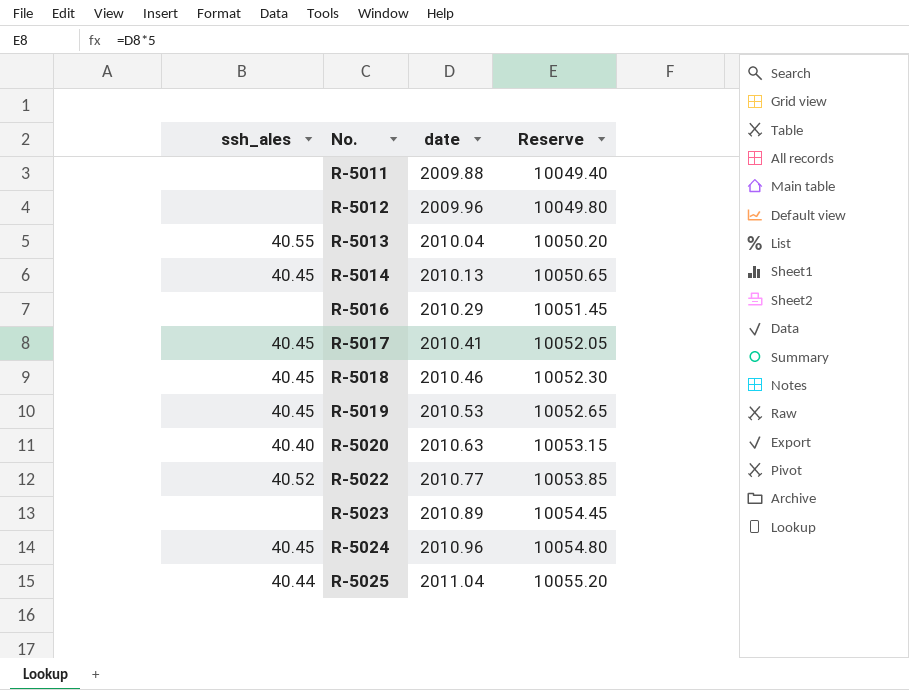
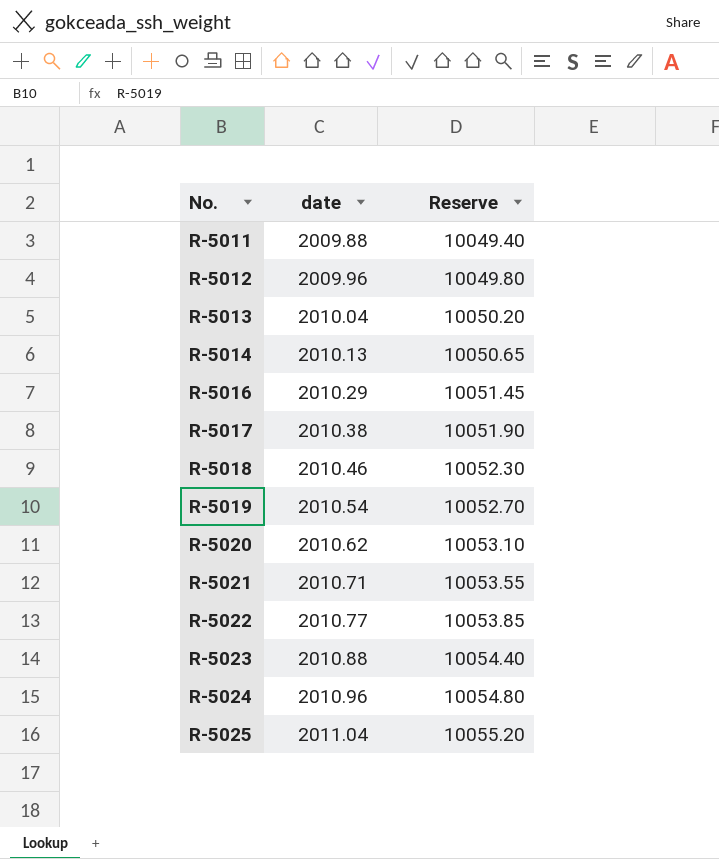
column ssh_ales | position: 1 -> none
R-5017 | date: 2010.41 -> 2010.38
R-5017 | Reserve: 10052.05 -> 10051.90
R-5019 | date: 2010.53 -> 2010.54
R-5019 | Reserve: 10052.65 -> 10052.70
R-5020 | date: 2010.63 -> 2010.62
R-5020 | Reserve: 10053.15 -> 10053.10
row R-5021: none -> 2010.71 | 10053.55
R-5023 | date: 2010.89 -> 2010.88
R-5023 | Reserve: 10054.45 -> 10054.40

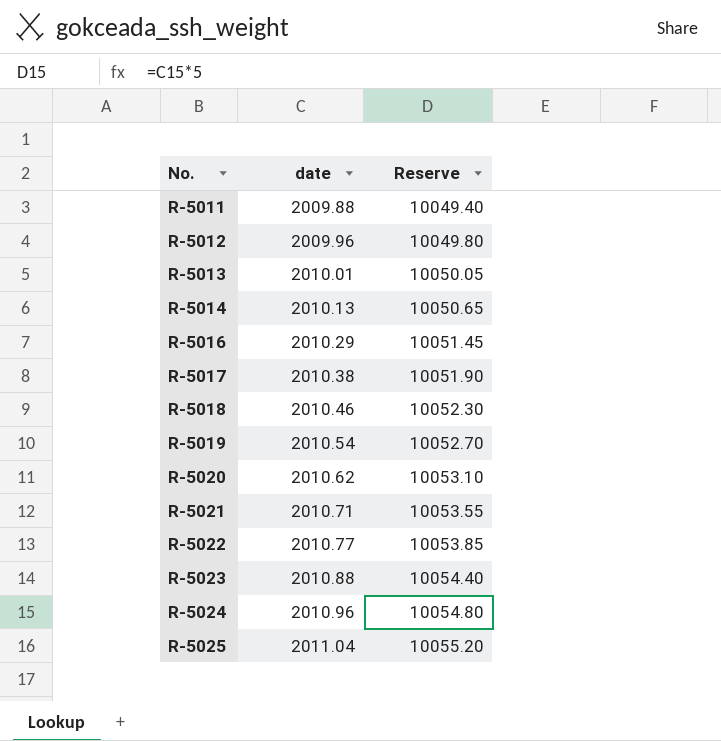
R-5013 | date: 2010.04 -> 2010.01
R-5013 | Reserve: 10050.20 -> 10050.05

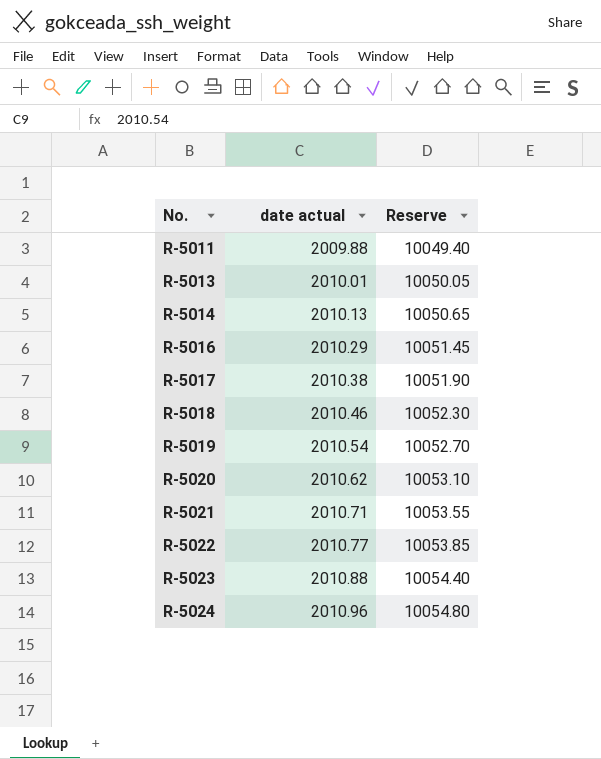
column name: date -> date actual
row R-5012: 2009.96 | 10049.80 -> none
row R-5025: 2011.04 | 10055.20 -> none

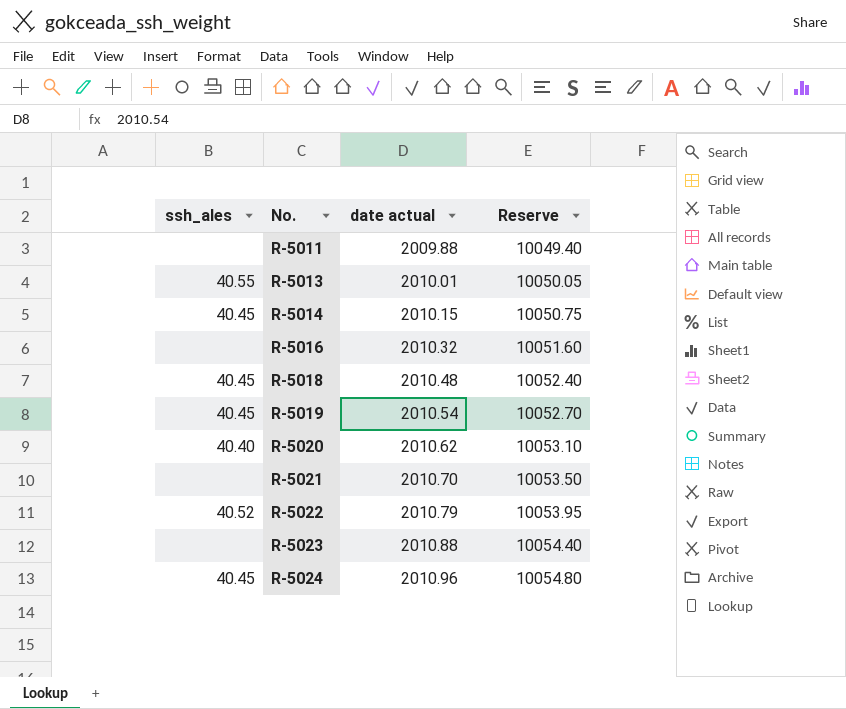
column ssh_ales | position: none -> 1
row R-5017: 2010.38 | 10051.90 -> none
R-5014 | date actual: 2010.13 -> 2010.15
R-5014 | Reserve: 10050.65 -> 10050.75
R-5016 | date actual: 2010.29 -> 2010.32
R-5016 | Reserve: 10051.45 -> 10051.60
R-5018 | date actual: 2010.46 -> 2010.48
R-5018 | Reserve: 10052.30 -> 10052.40
R-5021 | date actual: 2010.71 -> 2010.70
R-5021 | Reserve: 10053.55 -> 10053.50
R-5022 | date actual: 2010.77 -> 2010.79
R-5022 | Reserve: 10053.85 -> 10053.95

